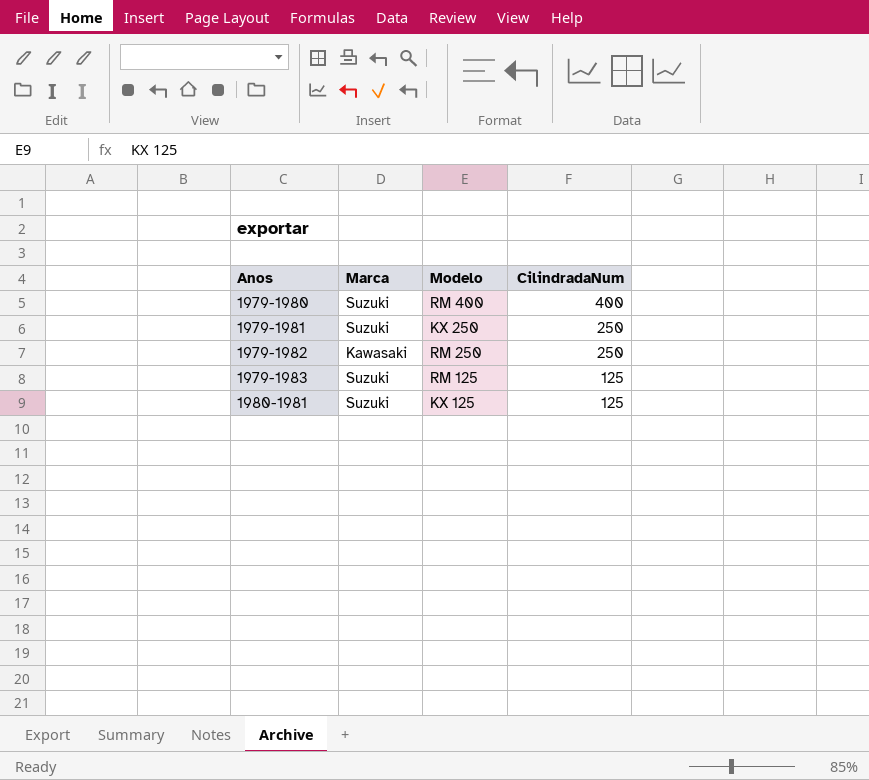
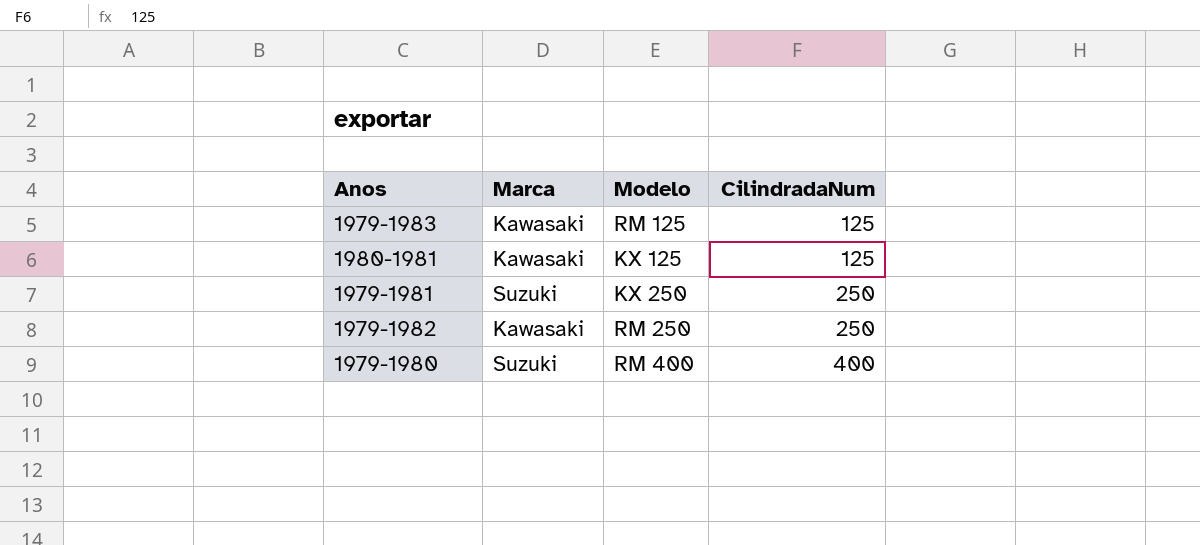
row order: Anos ascending -> CilindradaNum ascending
1979-1983 | Marca: Suzuki -> Kawasaki
1980-1981 | Marca: Suzuki -> Kawasaki

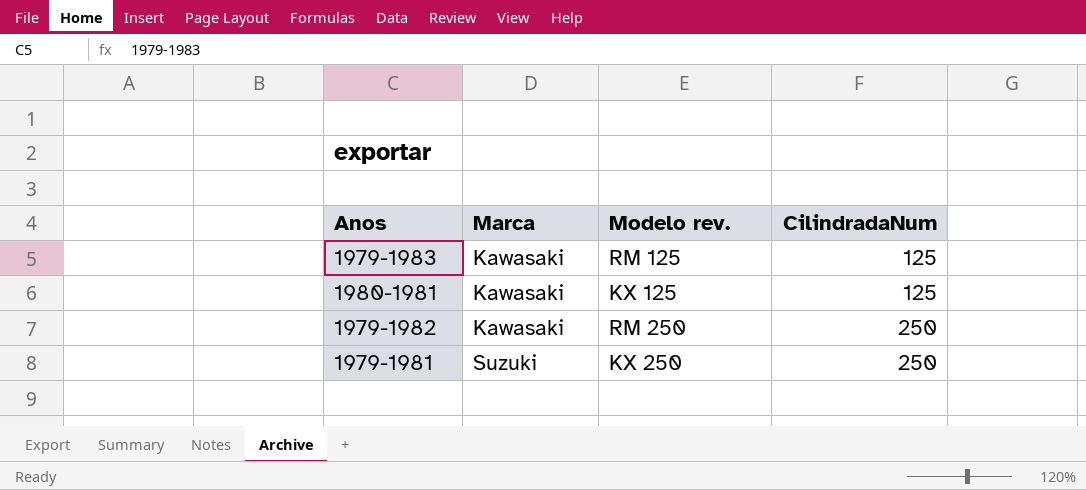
row order: CilindradaNum ascending -> Marca ascending
column name: Modelo -> Modelo rev.
row 1979-1980: Suzuki | RM 400 | 400 -> none

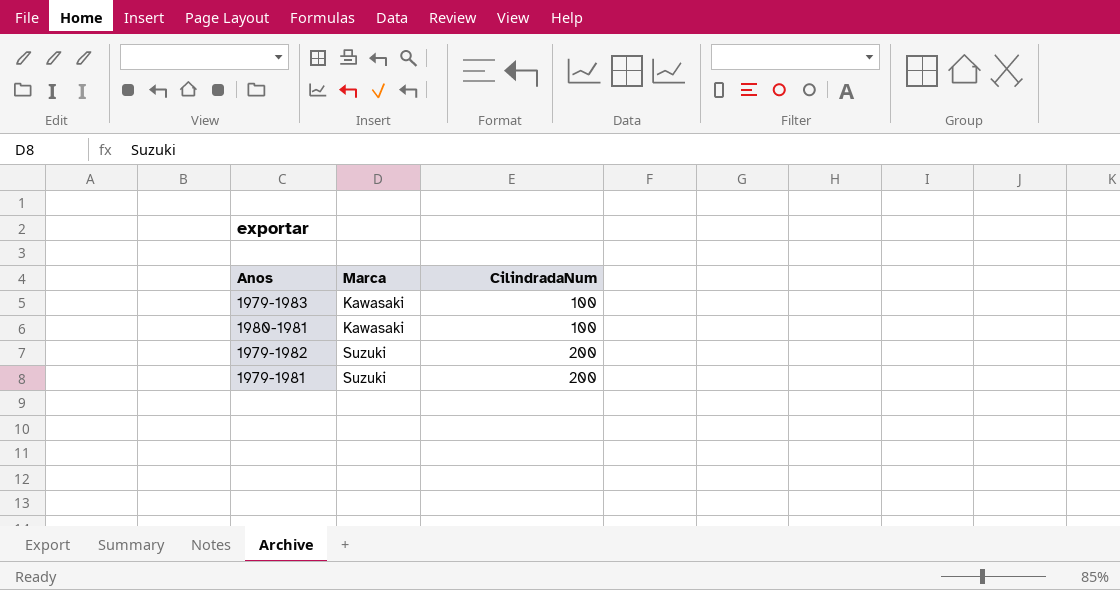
column Modelo rev. | position: 3 -> none
1979-1983 | CilindradaNum: 125 -> 100
1980-1981 | CilindradaNum: 125 -> 100
1979-1982 | Marca: Kawasaki -> Suzuki
1979-1982 | CilindradaNum: 250 -> 200
1979-1981 | CilindradaNum: 250 -> 200

